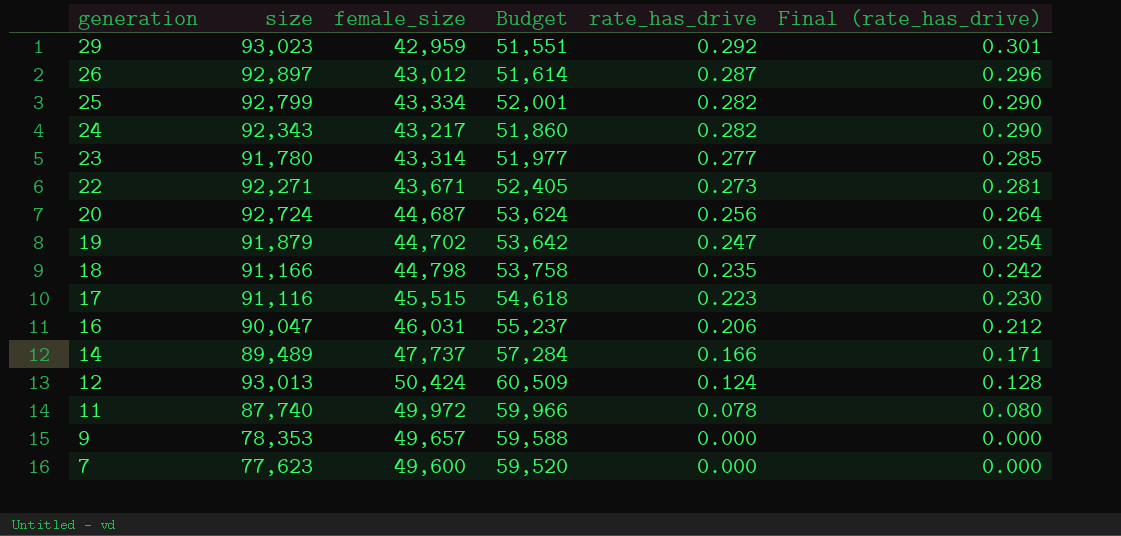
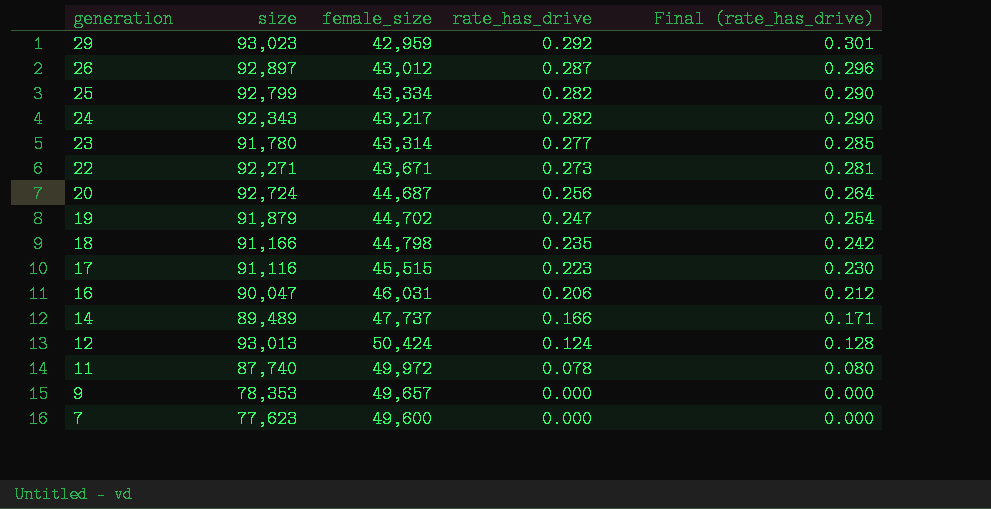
column Budget | formula: [female_size] * 1.2 -> none

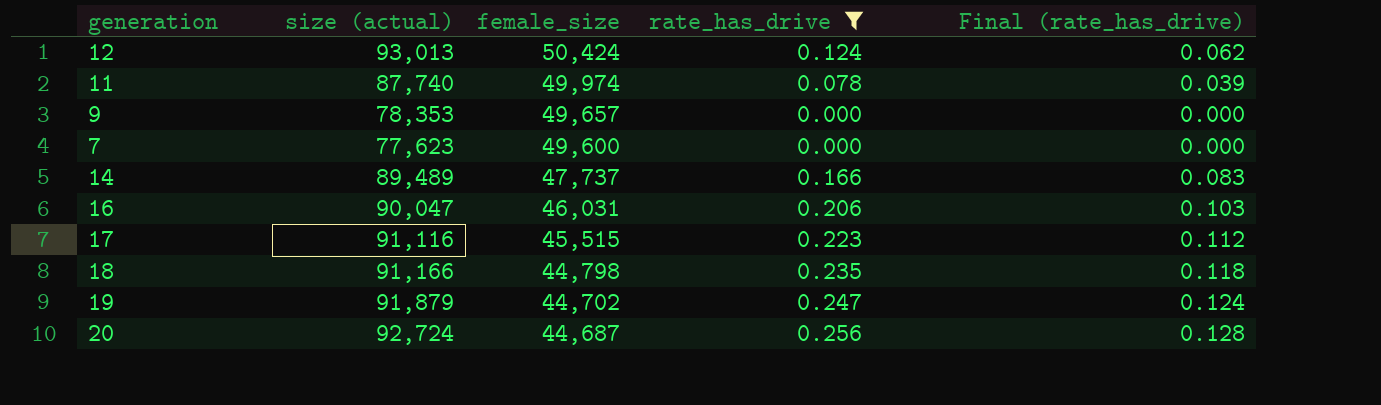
filter: none -> rate_has_drive <= 0.256
row order: generation descending -> female_size descending
column name: size -> size (actual)
column Final (rate_has_drive) | formula: [rate_has_drive] * 1.03 -> [rate_has_drive] * 0.5
11 | female_size: 49,972 -> 49,974

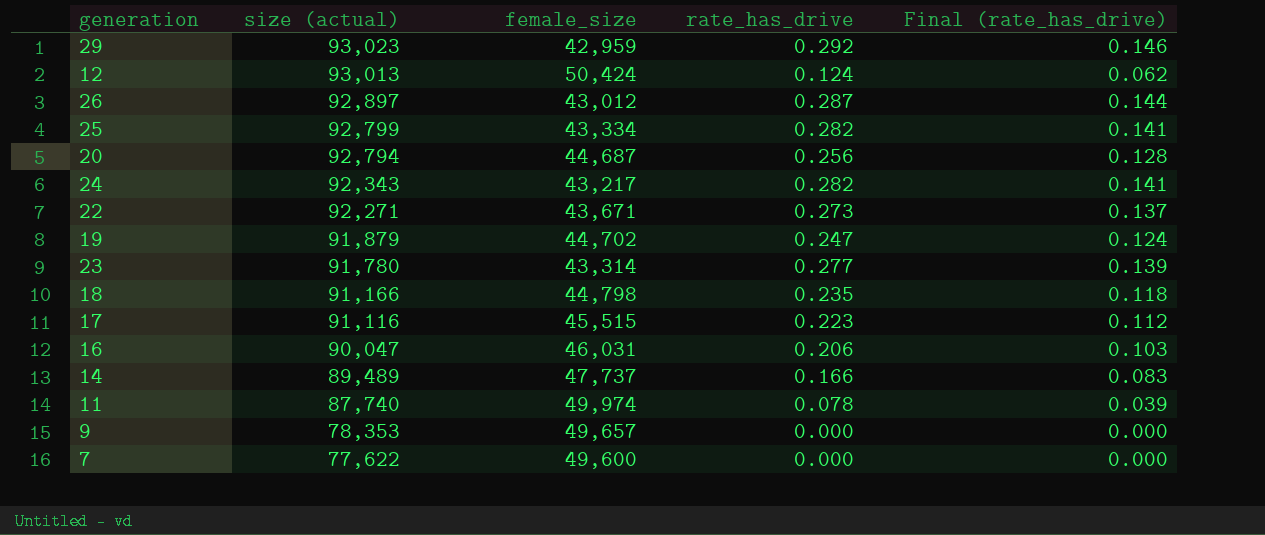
filter: rate_has_drive <= 0.256 -> none
row order: female_size descending -> size (actual) descending
20 | size (actual): 92,724 -> 92,794
7 | size (actual): 77,623 -> 77,622

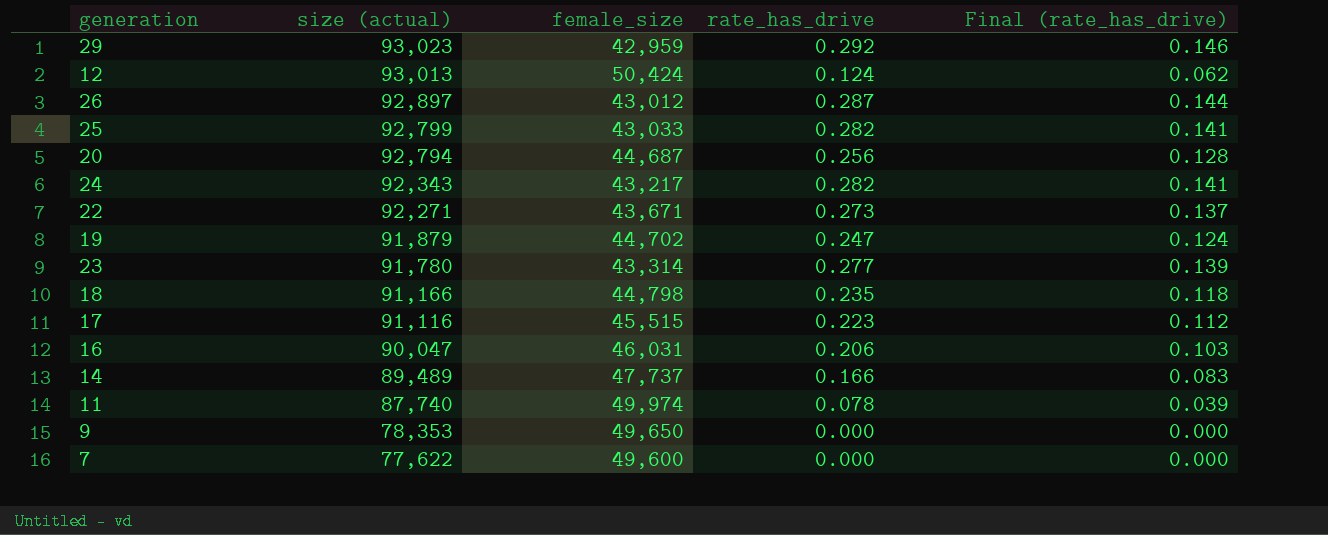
25 | female_size: 43,334 -> 43,033
9 | female_size: 49,657 -> 49,650

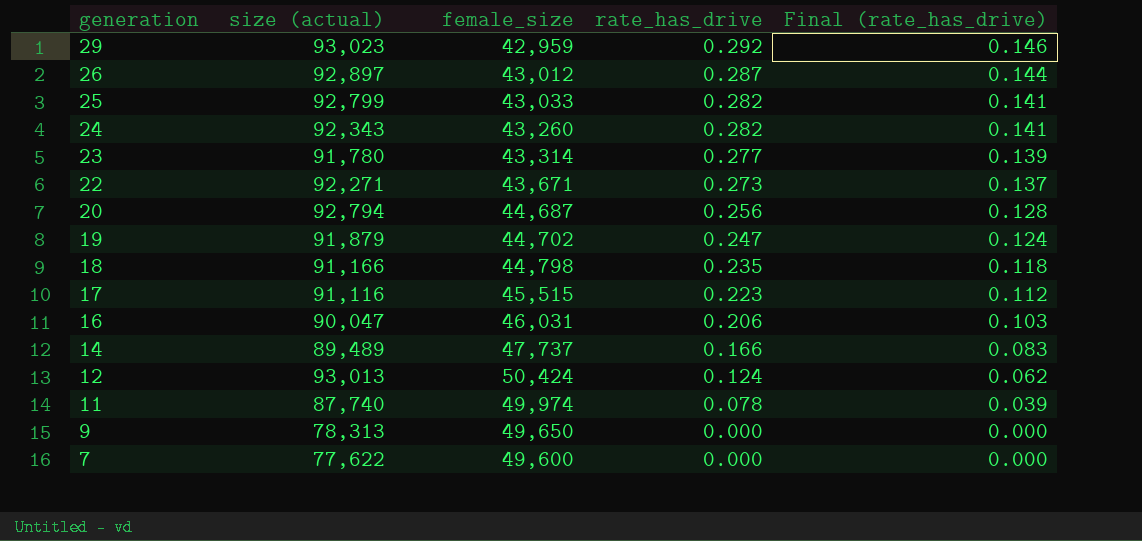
row order: size (actual) descending -> generation descending
24 | female_size: 43,217 -> 43,260
9 | size (actual): 78,353 -> 78,313

